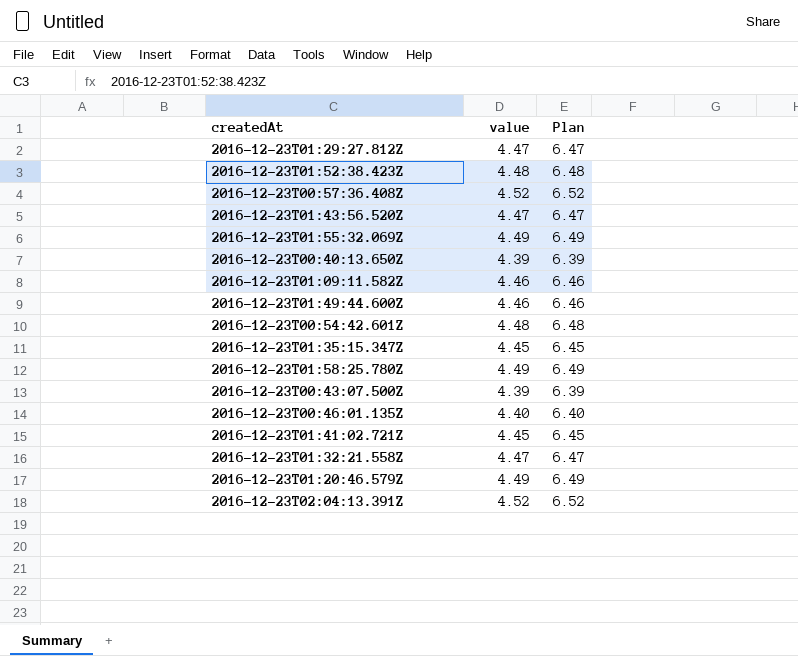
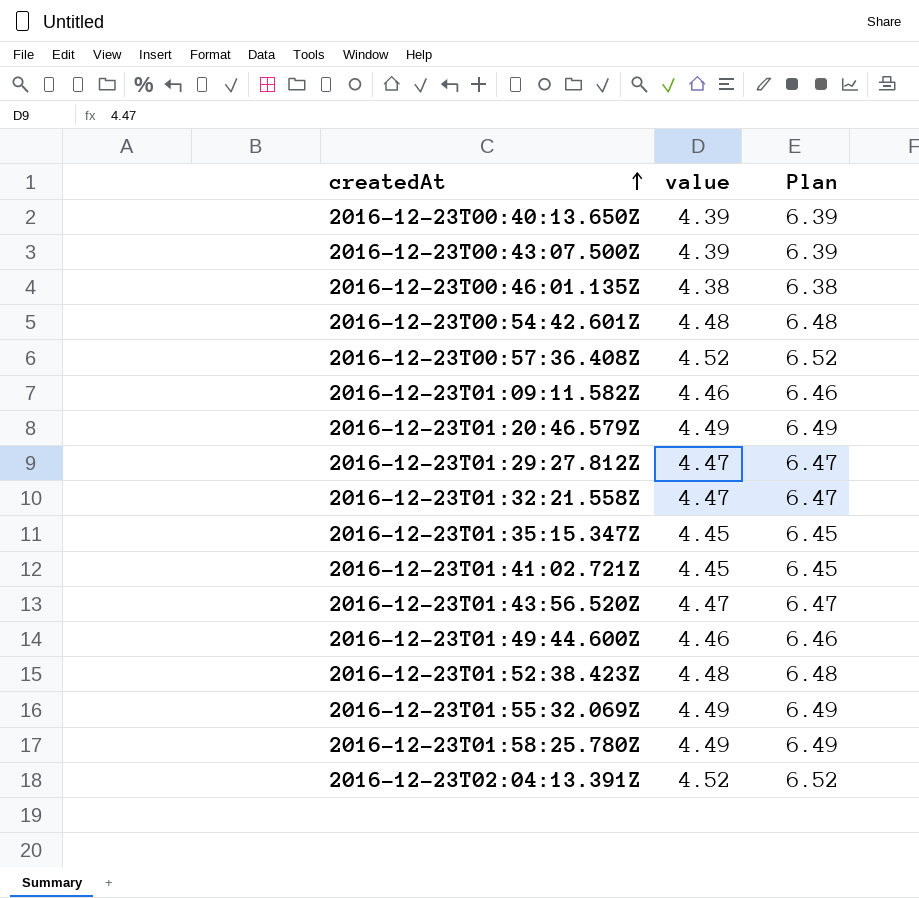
row order: none -> createdAt ascending
2016-12-23T00:46:01.135Z | value: 4.40 -> 4.38
2016-12-23T00:46:01.135Z | Plan: 6.40 -> 6.38

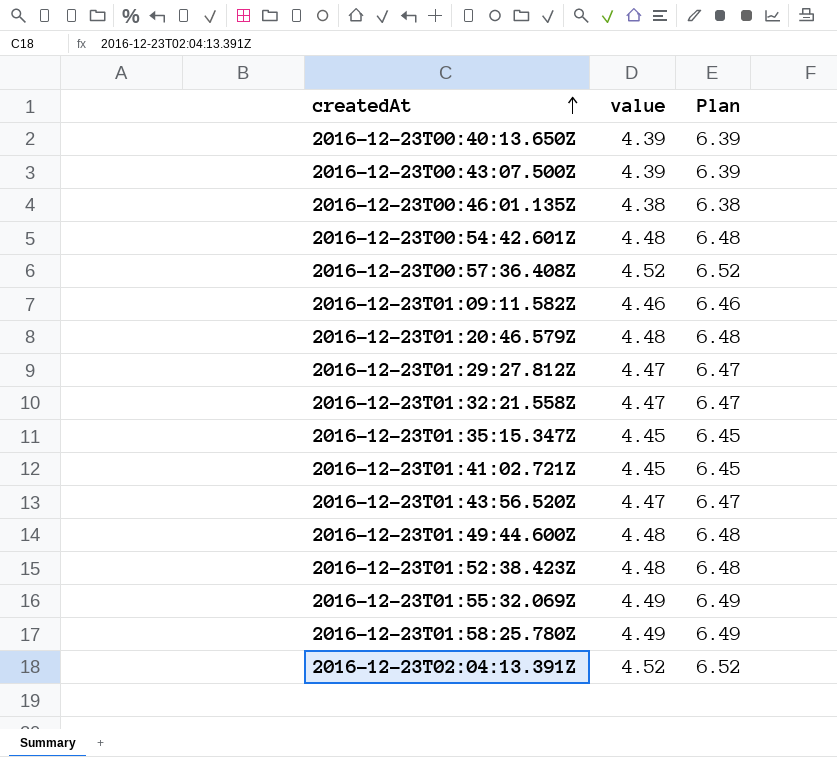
2016-12-23T01:20:46.579Z | value: 4.49 -> 4.48
2016-12-23T01:20:46.579Z | Plan: 6.49 -> 6.48
2016-12-23T01:49:44.600Z | value: 4.46 -> 4.48
2016-12-23T01:49:44.600Z | Plan: 6.46 -> 6.48

